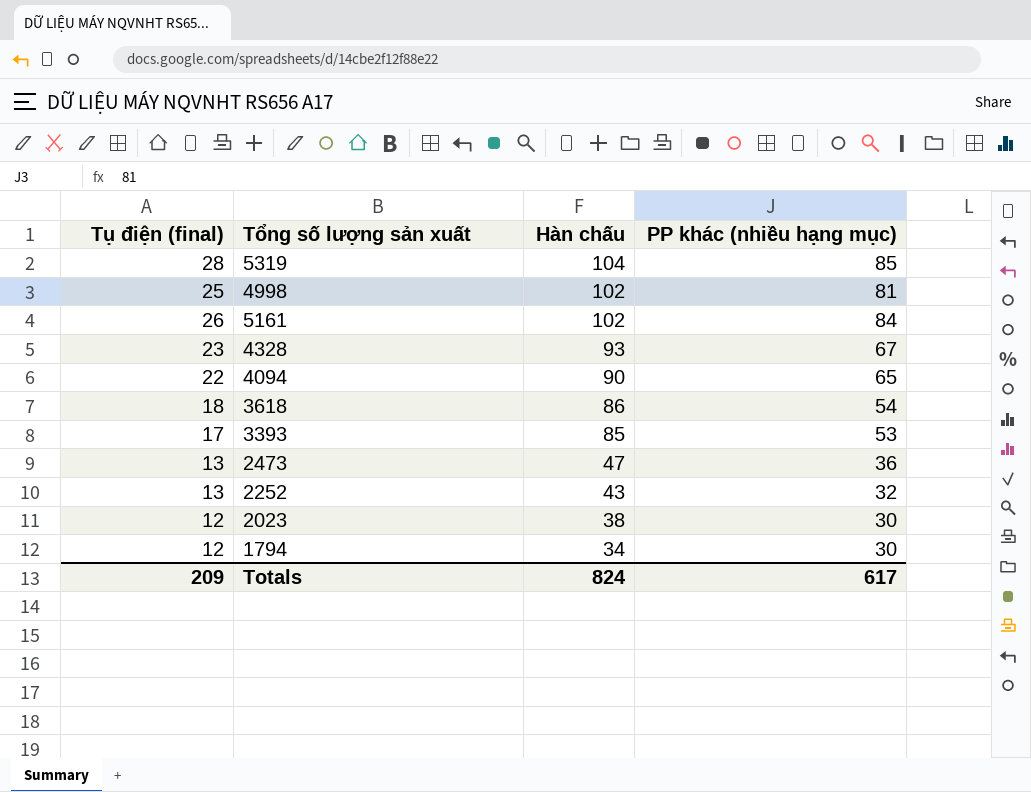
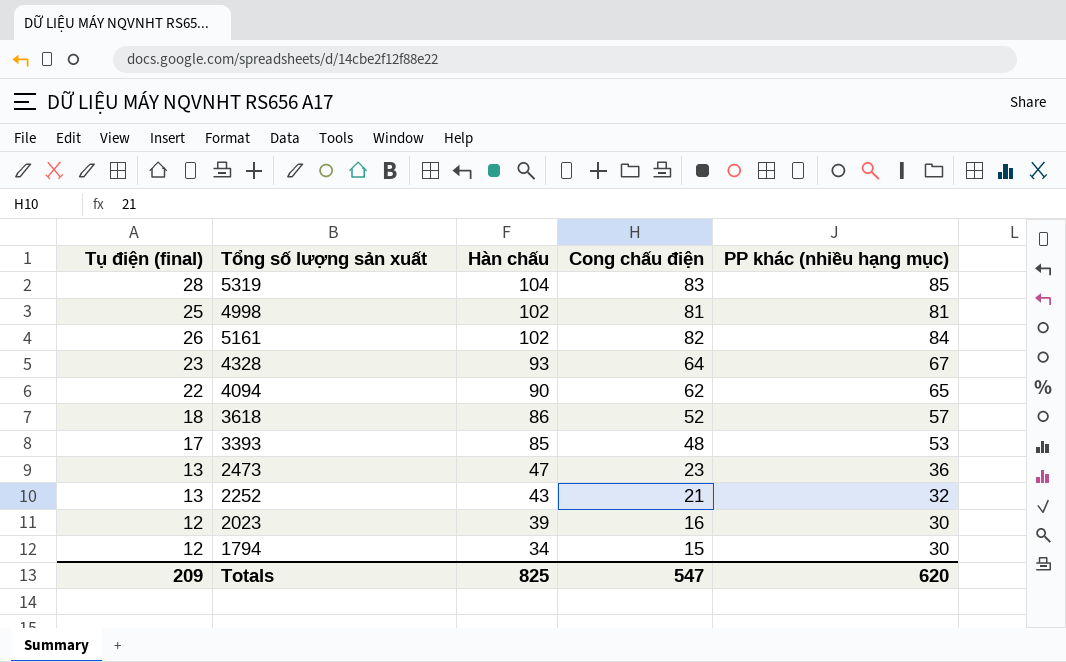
column Cong chấu điện | position: none -> 4
3618 | PP khác (nhiều hạng mục): 54 -> 57
2023 | Hàn chấu: 38 -> 39
Totals | Hàn chấu: 824 -> 825
Totals | PP khác (nhiều hạng mục): 617 -> 620

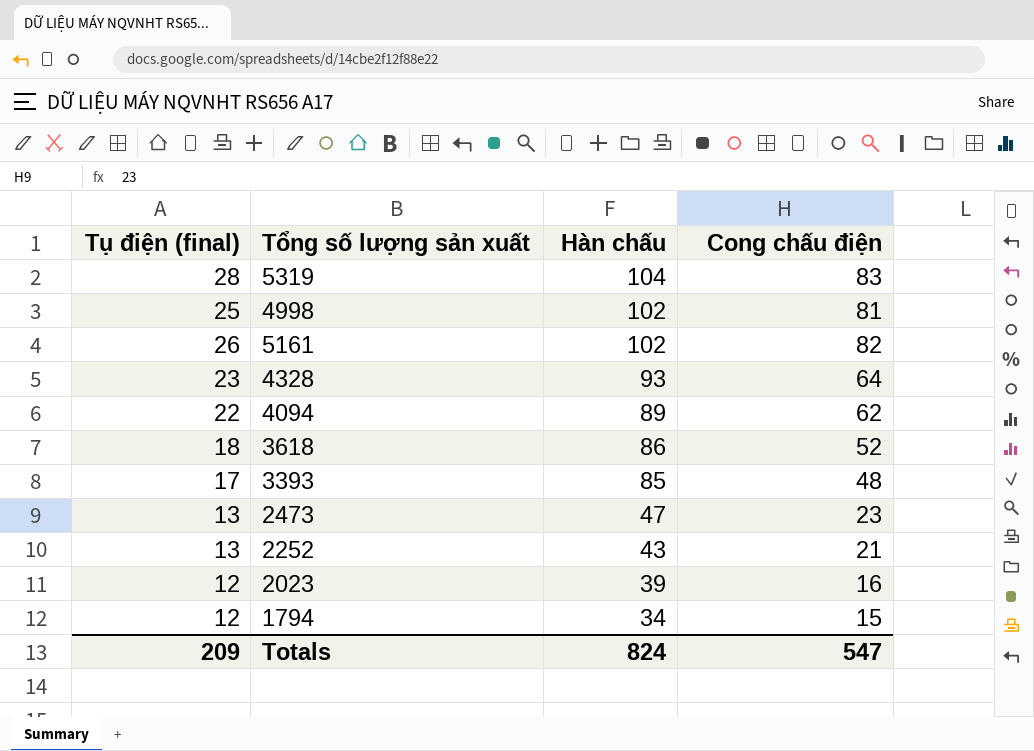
column PP khác (nhiều hạng mục) | position: 5 -> none
4094 | Hàn chấu: 90 -> 89
Totals | Hàn chấu: 825 -> 824

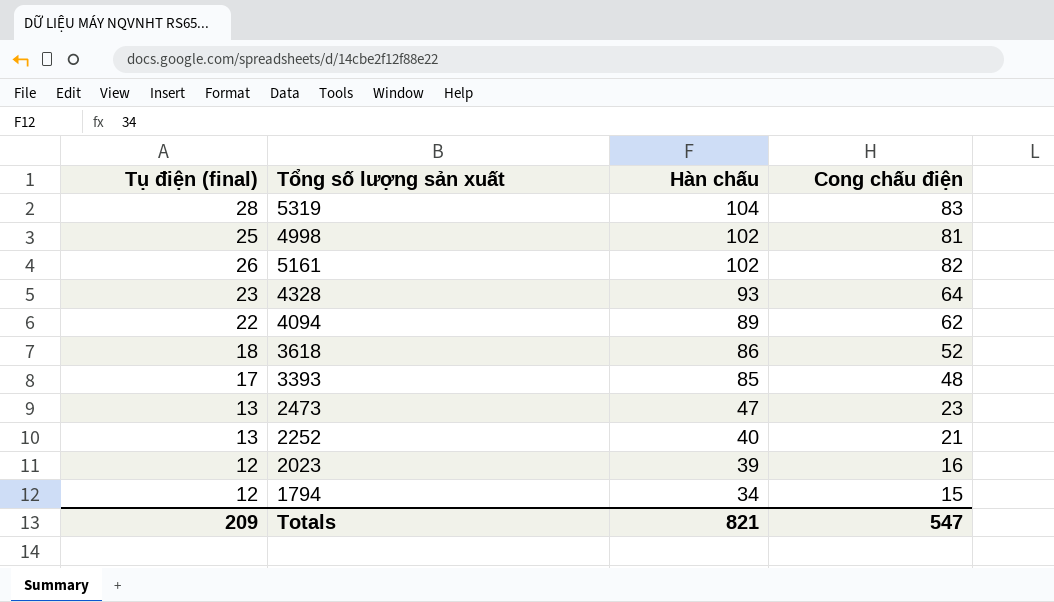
2252 | Hàn chấu: 43 -> 40
Totals | Hàn chấu: 824 -> 821

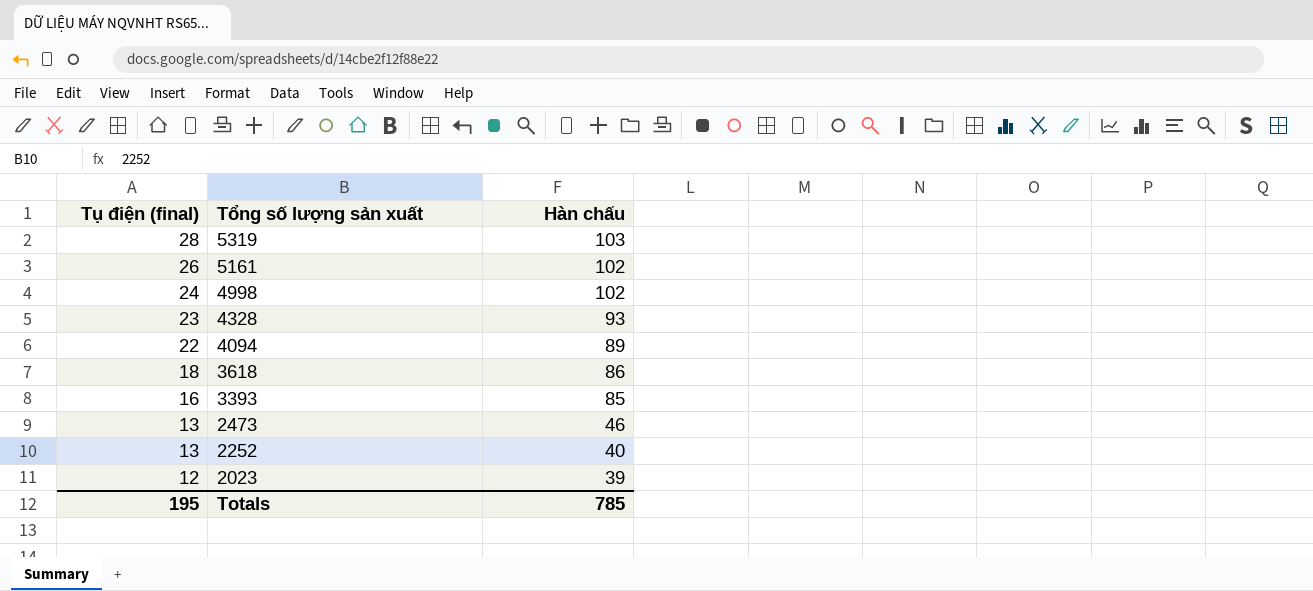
row order: Hàn chấu descending -> Tụ điện (final) descending
column Cong chấu điện | position: 4 -> none
row 1794: 12 | 34 | 15 -> none
5319 | Hàn chấu: 104 -> 103
4998 | Tụ điện (final): 25 -> 24
3393 | Tụ điện (final): 17 -> 16
2473 | Hàn chấu: 47 -> 46
Totals | Tụ điện (final): 209 -> 195
Totals | Hàn chấu: 821 -> 785

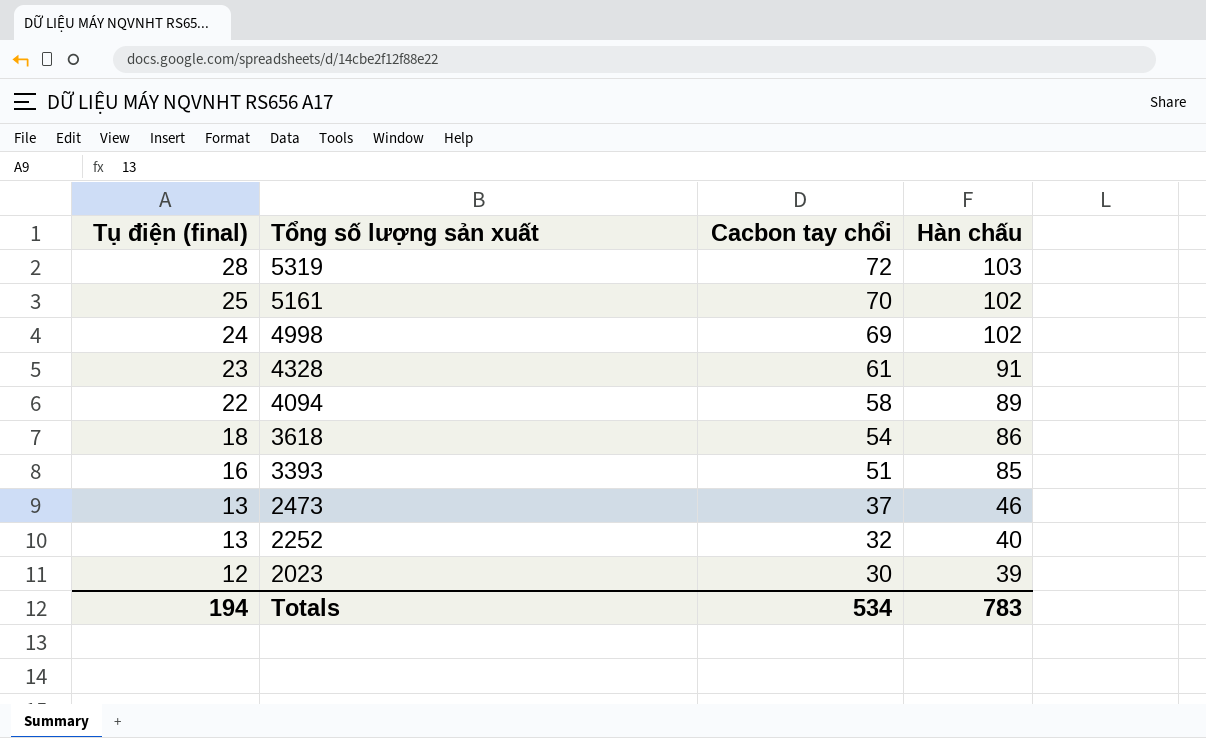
column Cacbon tay chổi | position: none -> 3
5161 | Tụ điện (final): 26 -> 25
4328 | Hàn chấu: 93 -> 91
Totals | Tụ điện (final): 195 -> 194
Totals | Hàn chấu: 785 -> 783

